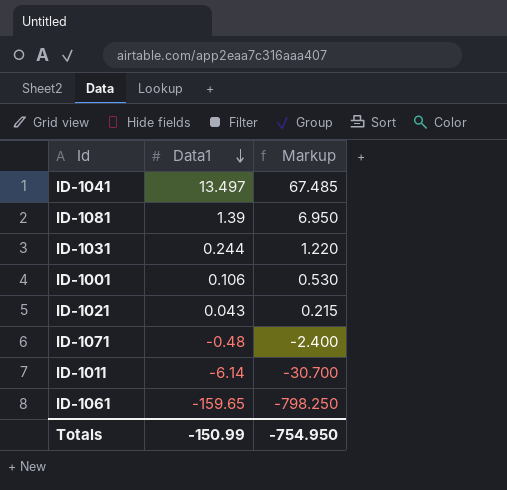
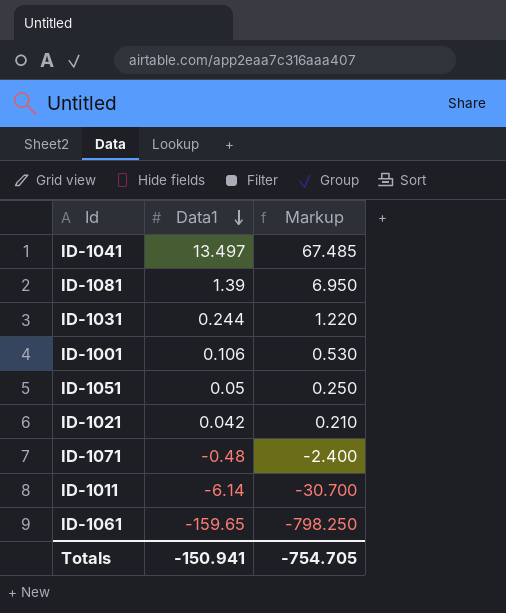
row ID-1051: none -> 0.05 | 0.250
ID-1021 | Data1: 0.043 -> 0.042
ID-1021 | Markup: 0.215 -> 0.210
Totals | Data1: -150.99 -> -150.941
Totals | Markup: -754.950 -> -754.705

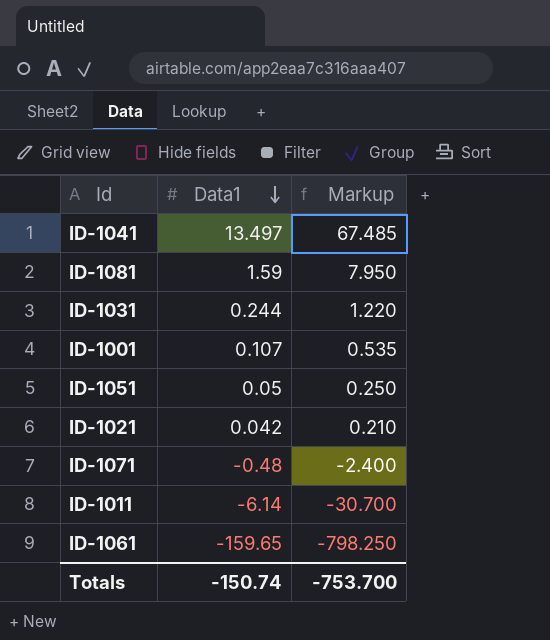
ID-1081 | Data1: 1.39 -> 1.59
ID-1081 | Markup: 6.950 -> 7.950
ID-1001 | Data1: 0.106 -> 0.107
ID-1001 | Markup: 0.530 -> 0.535
Totals | Data1: -150.941 -> -150.74
Totals | Markup: -754.705 -> -753.700

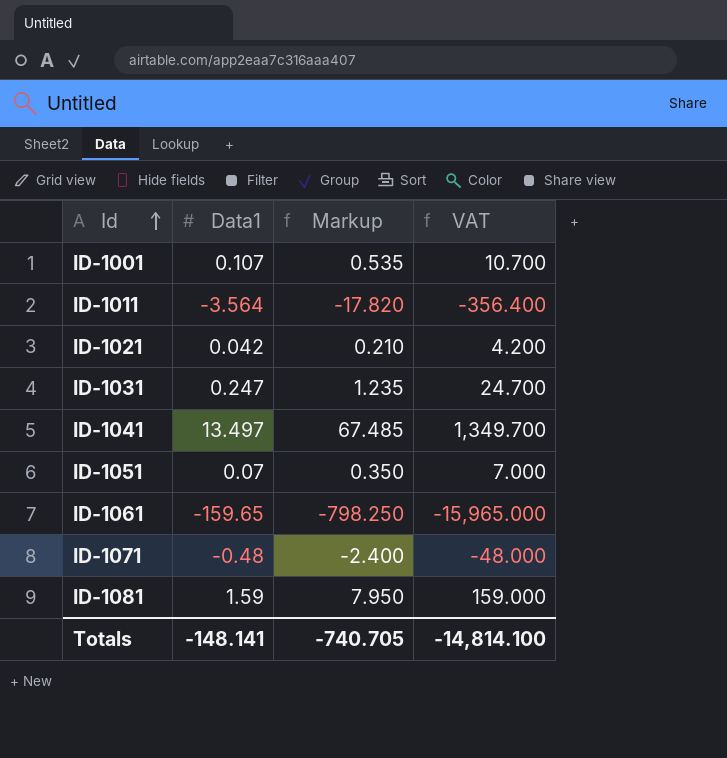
row order: Data1 descending -> Id ascending
column VAT | formula: none -> [Data1] * 100
ID-1011 | Data1: -6.14 -> -3.564
ID-1011 | Markup: -30.700 -> -17.820
ID-1031 | Data1: 0.244 -> 0.247
ID-1031 | Markup: 1.220 -> 1.235
ID-1051 | Data1: 0.05 -> 0.07
ID-1051 | Markup: 0.250 -> 0.350
Totals | Data1: -150.74 -> -148.141
Totals | Markup: -753.700 -> -740.705

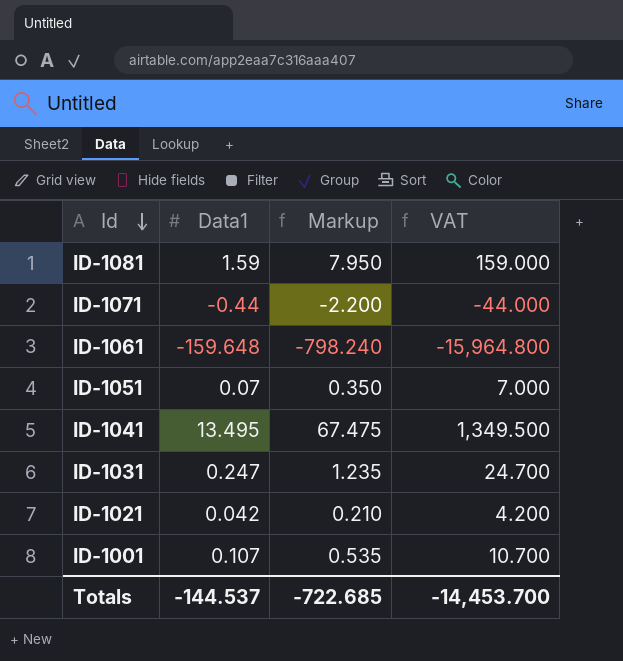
row order: Id ascending -> Id descending
row ID-1011: -3.564 | -17.820 | -356.400 -> none
ID-1071 | Data1: -0.48 -> -0.44
ID-1071 | Markup: -2.400 -> -2.200
ID-1071 | VAT: -48.000 -> -44.000
ID-1061 | Data1: -159.65 -> -159.648
ID-1061 | Markup: -798.250 -> -798.240
ID-1061 | VAT: -15,965.000 -> -15,964.800
ID-1041 | Data1: 13.497 -> 13.495
ID-1041 | Markup: 67.485 -> 67.475
ID-1041 | VAT: 1,349.700 -> 1,349.500
Totals | Data1: -148.141 -> -144.537
Totals | Markup: -740.705 -> -722.685
Totals | VAT: -14,814.100 -> -14,453.700

